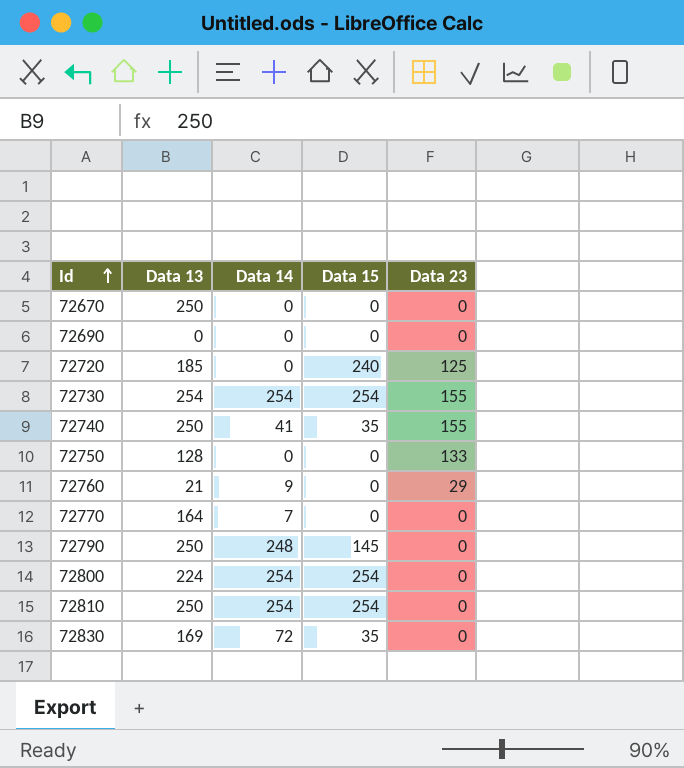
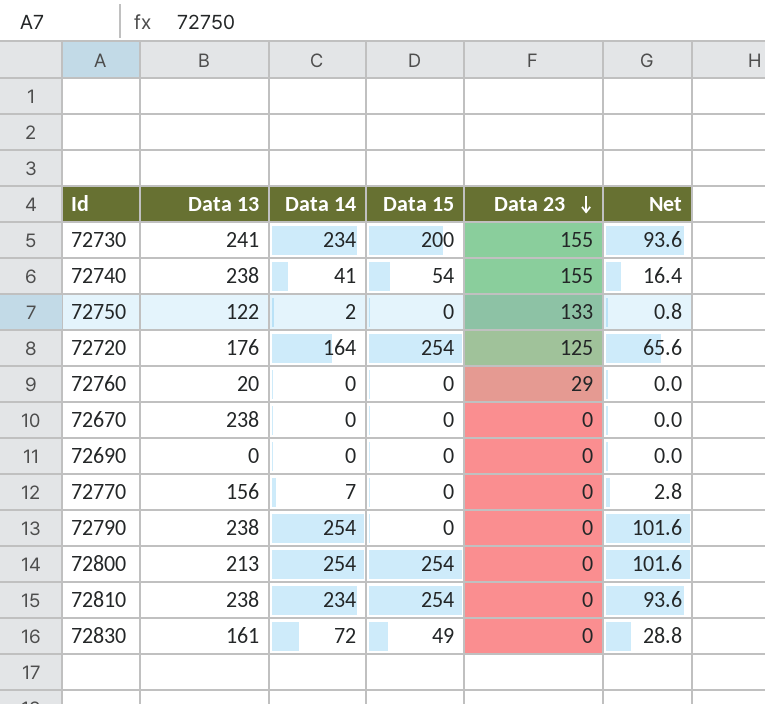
row order: Id ascending -> Data 23 descending
column Net | formula: none -> [Data 14] * 0.4
72730 | Data 13: 254 -> 241
72730 | Data 14: 254 -> 234
72730 | Data 15: 254 -> 200
72740 | Data 13: 250 -> 238
72740 | Data 15: 35 -> 54
72750 | Data 13: 128 -> 122
72750 | Data 14: 0 -> 2
72720 | Data 13: 185 -> 176
72720 | Data 14: 0 -> 164
72720 | Data 15: 240 -> 254
72760 | Data 13: 21 -> 20
72760 | Data 14: 9 -> 0
72670 | Data 13: 250 -> 238
72770 | Data 13: 164 -> 156
72790 | Data 13: 250 -> 238
72790 | Data 14: 248 -> 254
72790 | Data 15: 145 -> 0
72800 | Data 13: 224 -> 213
72810 | Data 13: 250 -> 238
72810 | Data 14: 254 -> 234
72830 | Data 13: 169 -> 161
72830 | Data 15: 35 -> 49

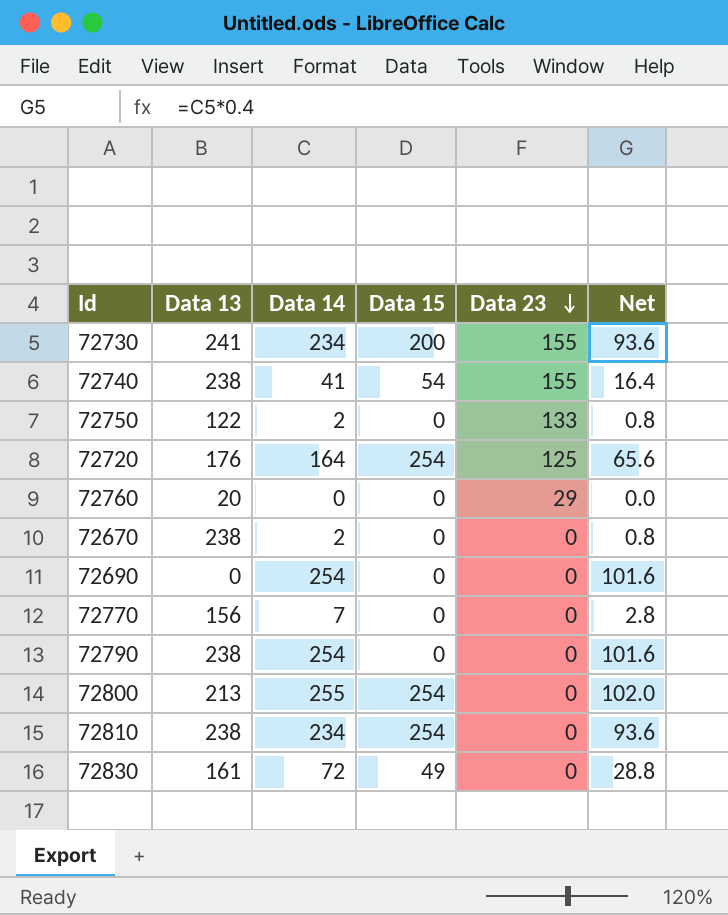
72670 | Data 14: 0 -> 2
72670 | Net: 0.0 -> 0.8
72690 | Data 14: 0 -> 254
72690 | Net: 0.0 -> 101.6
72800 | Data 14: 254 -> 255
72800 | Net: 101.6 -> 102.0

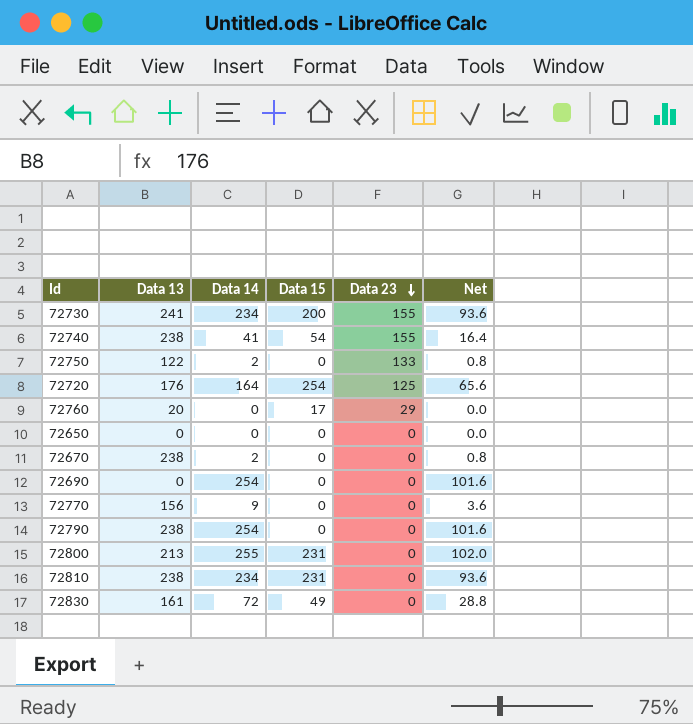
72760 | Data 15: 0 -> 17
row 72650: none -> 0 | 0 | 0 | 0 | 0.0
72770 | Data 14: 7 -> 9
72770 | Net: 2.8 -> 3.6
72800 | Data 15: 254 -> 231
72810 | Data 15: 254 -> 231

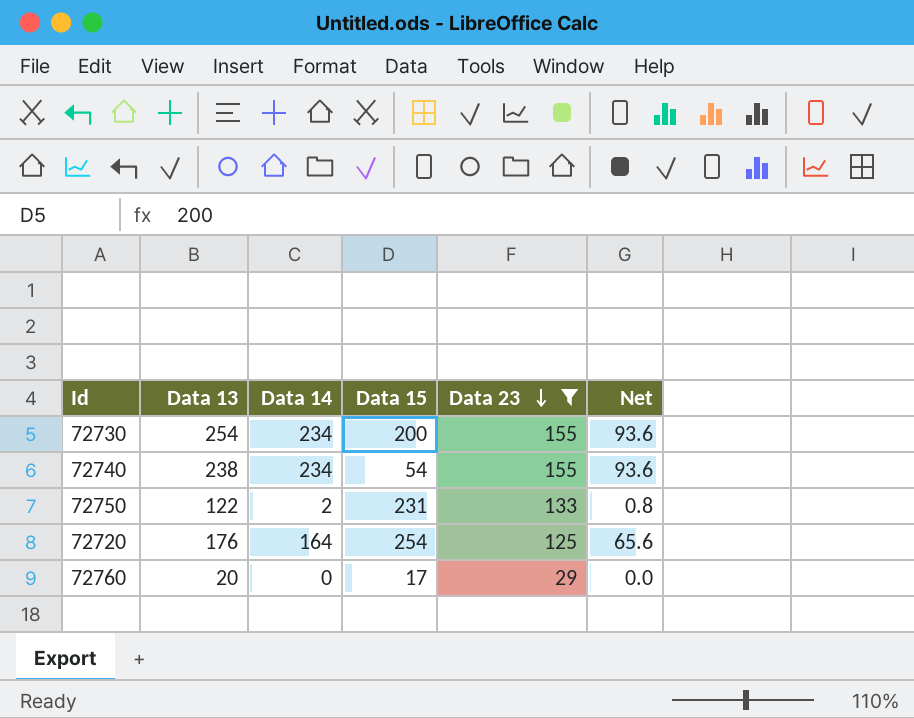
filter: none -> Data 23 != 0
72730 | Data 13: 241 -> 254
72740 | Data 14: 41 -> 234
72740 | Net: 16.4 -> 93.6
72750 | Data 15: 0 -> 231

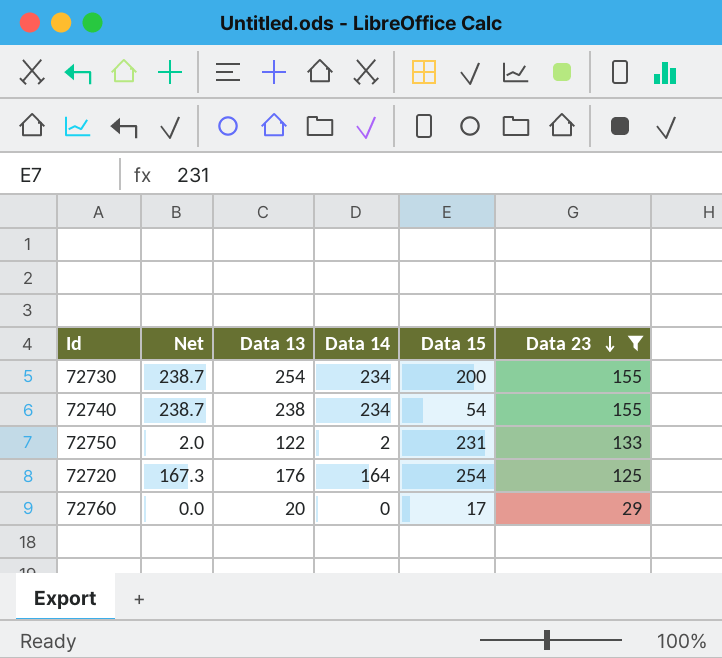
column Net | formula: [Data 14] * 0.4 -> [Data 14] * 1.02
column Net | position: 6 -> 2

